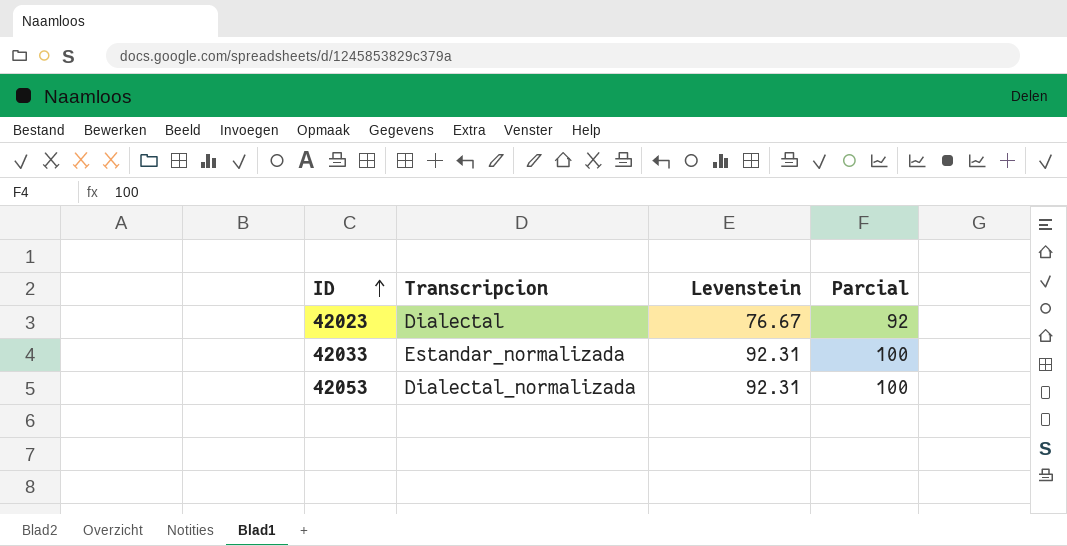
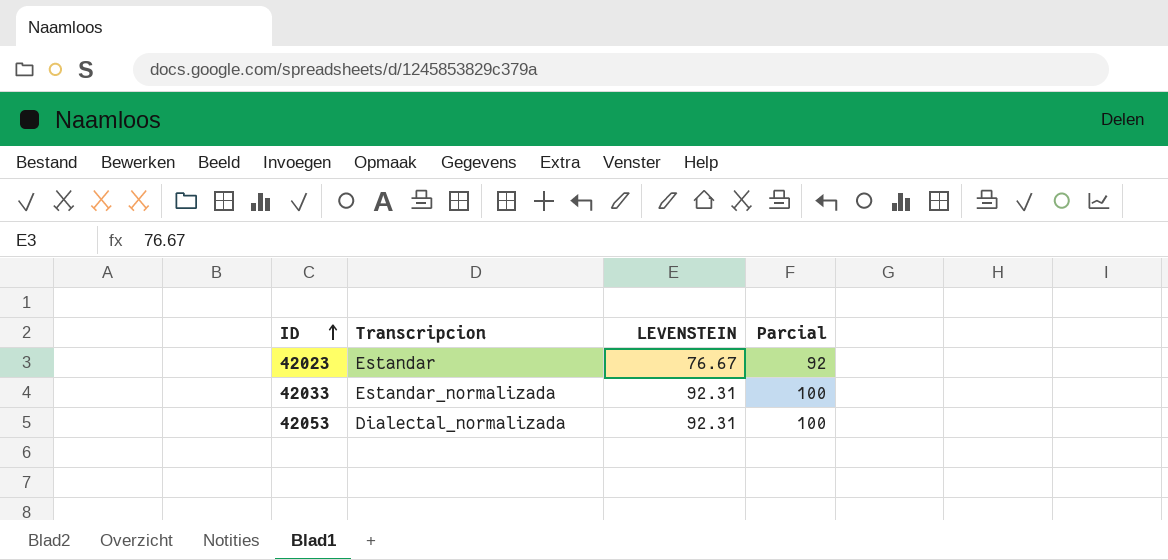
column name: Levenstein -> LEVENSTEIN
42023 | Transcripcion: Dialectal -> Estandar

